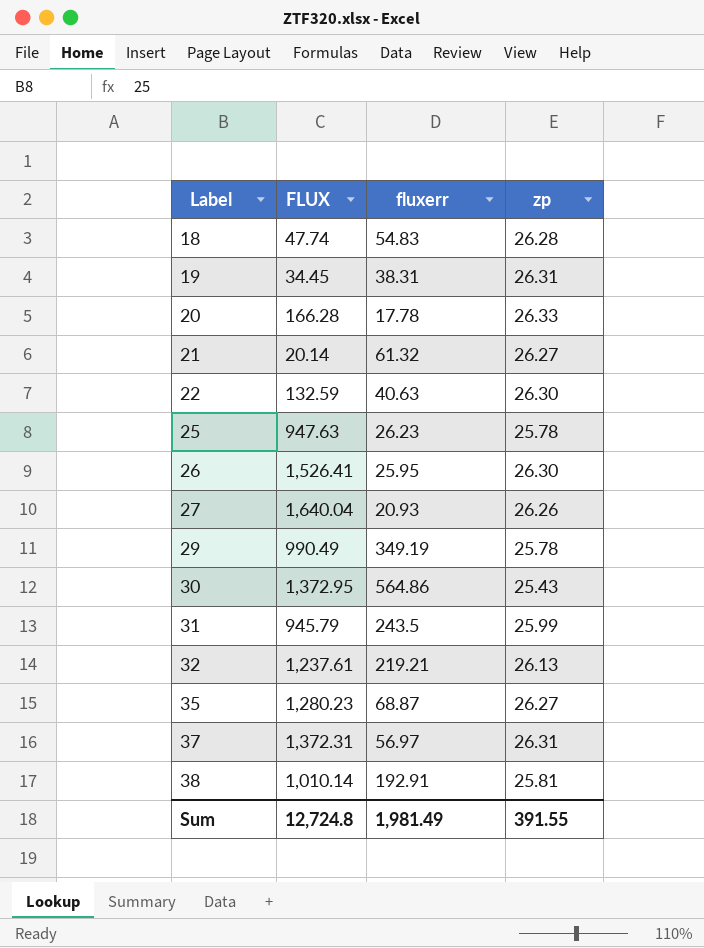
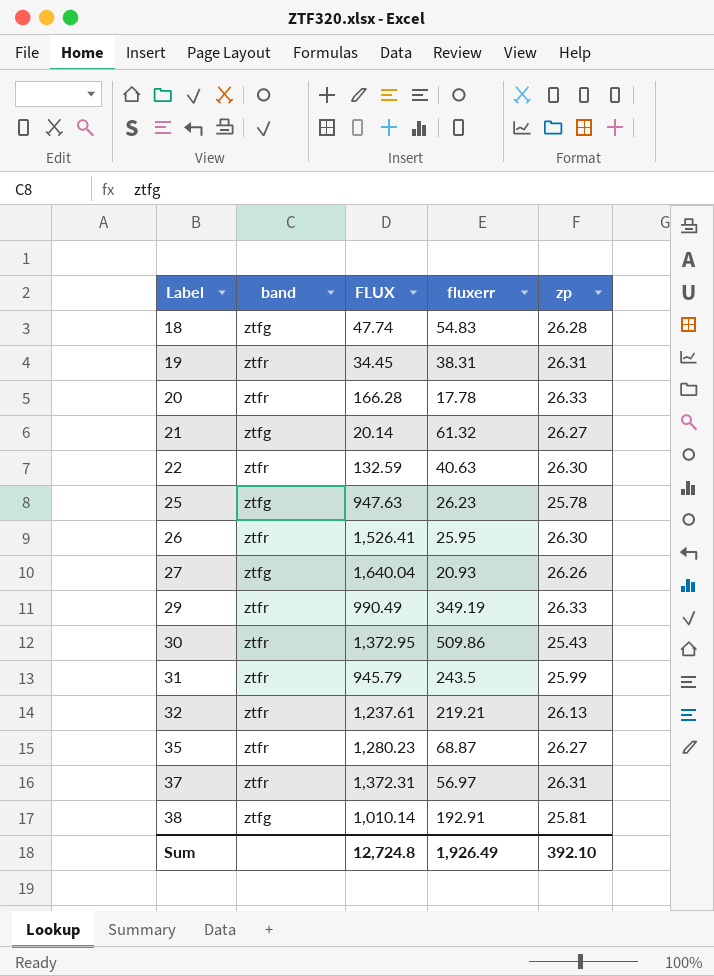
column band | position: none -> 2
29 | zp: 25.78 -> 26.33
30 | fluxerr: 564.86 -> 509.86
Sum | fluxerr: 1,981.49 -> 1,926.49
Sum | zp: 391.55 -> 392.10

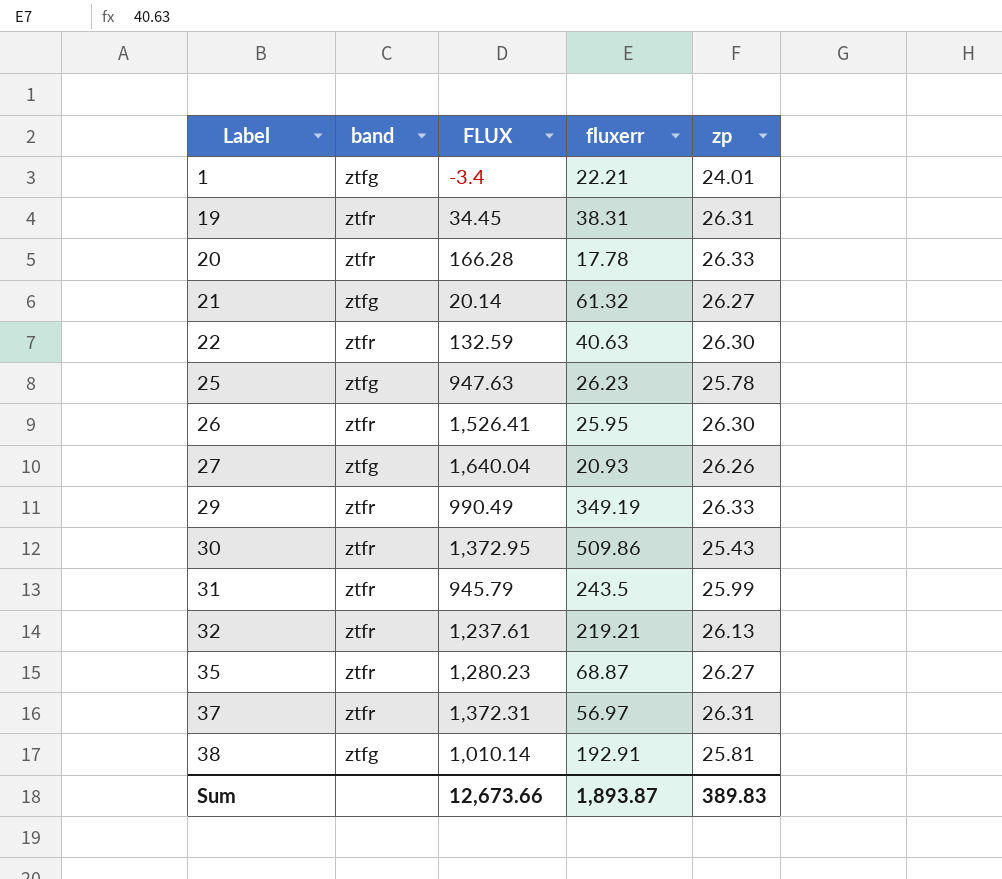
row 18: ztfg | 47.74 | 54.83 | 26.28 -> none
row 1: none -> ztfg | -3.4 | 22.21 | 24.01
Sum | FLUX: 12,724.8 -> 12,673.66
Sum | fluxerr: 1,926.49 -> 1,893.87
Sum | zp: 392.10 -> 389.83

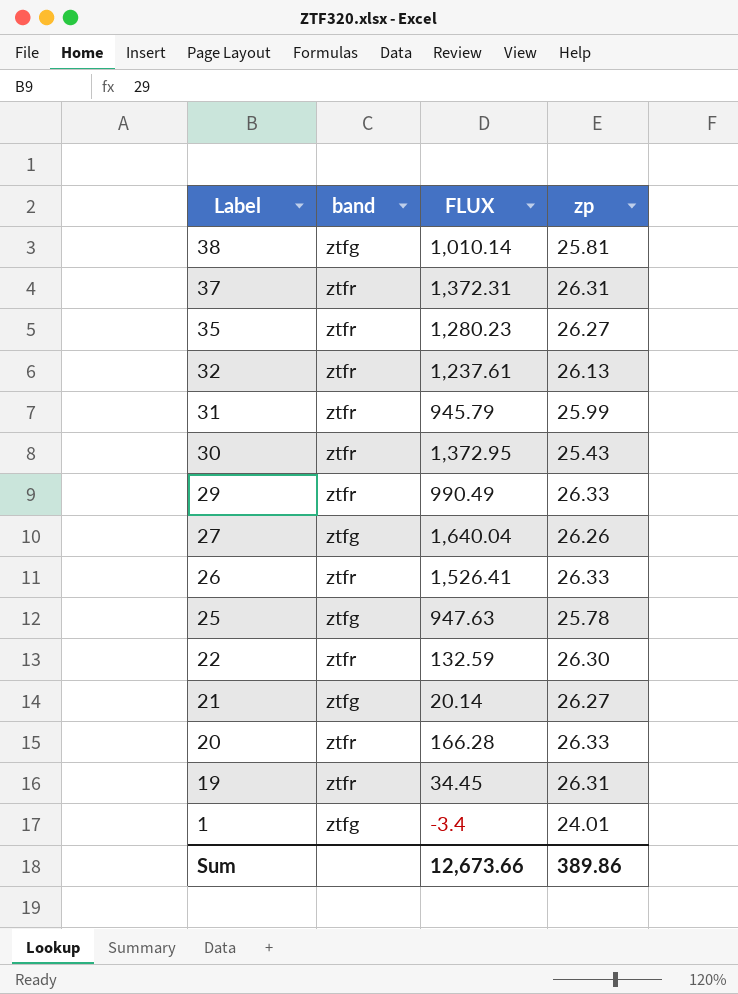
row order: Label ascending -> Label descending
column fluxerr | position: 4 -> none
26 | zp: 26.30 -> 26.33
Sum | zp: 389.83 -> 389.86

